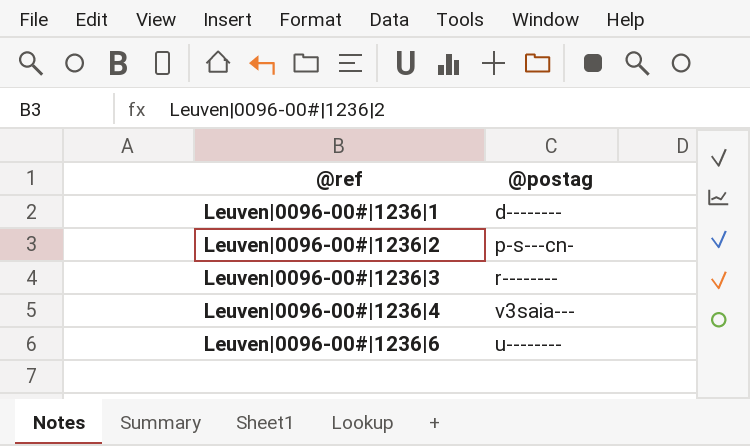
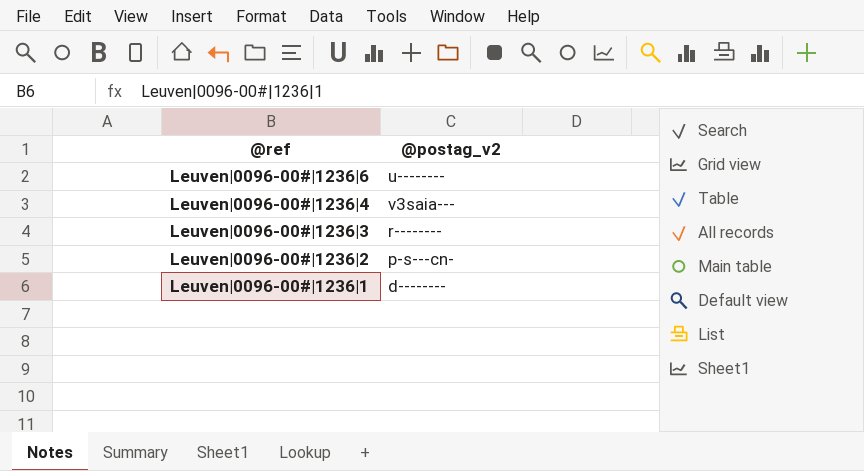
row order: @ref ascending -> @ref descending
column name: @postag -> @postag_v2

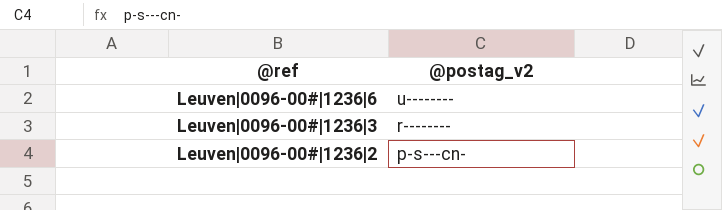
row Leuven|0096-00#|1236|4: v3saia--- -> none
row Leuven|0096-00#|1236|1: d-------- -> none

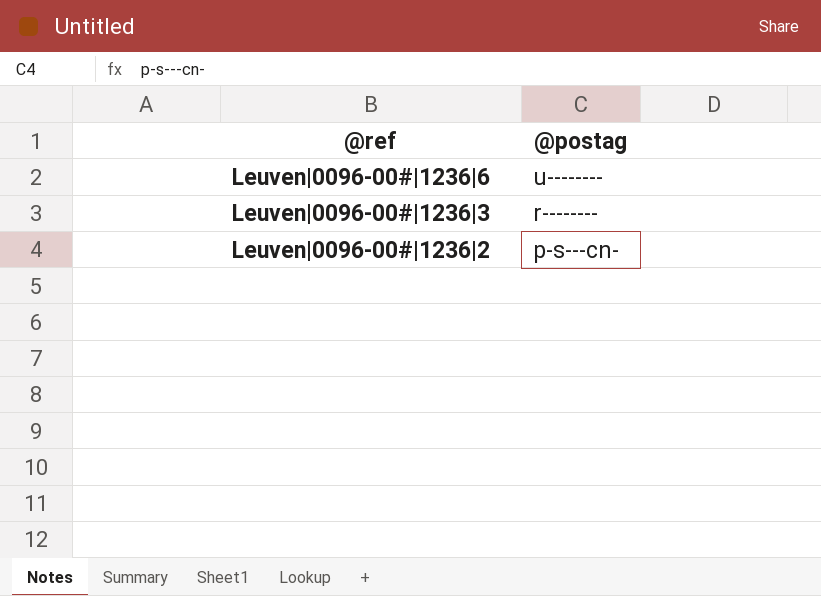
column name: @postag_v2 -> @postag

